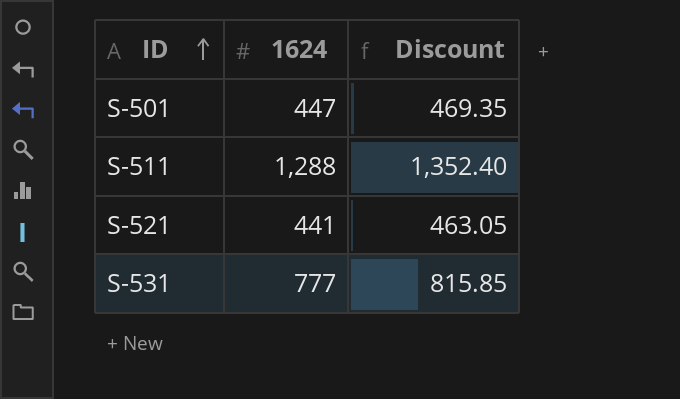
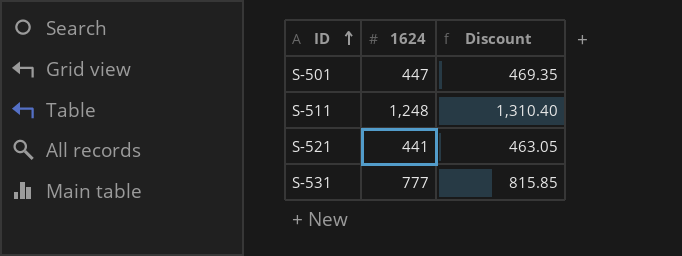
S-511 | 1624: 1,288 -> 1,248
S-511 | Discount: 1,352.40 -> 1,310.40

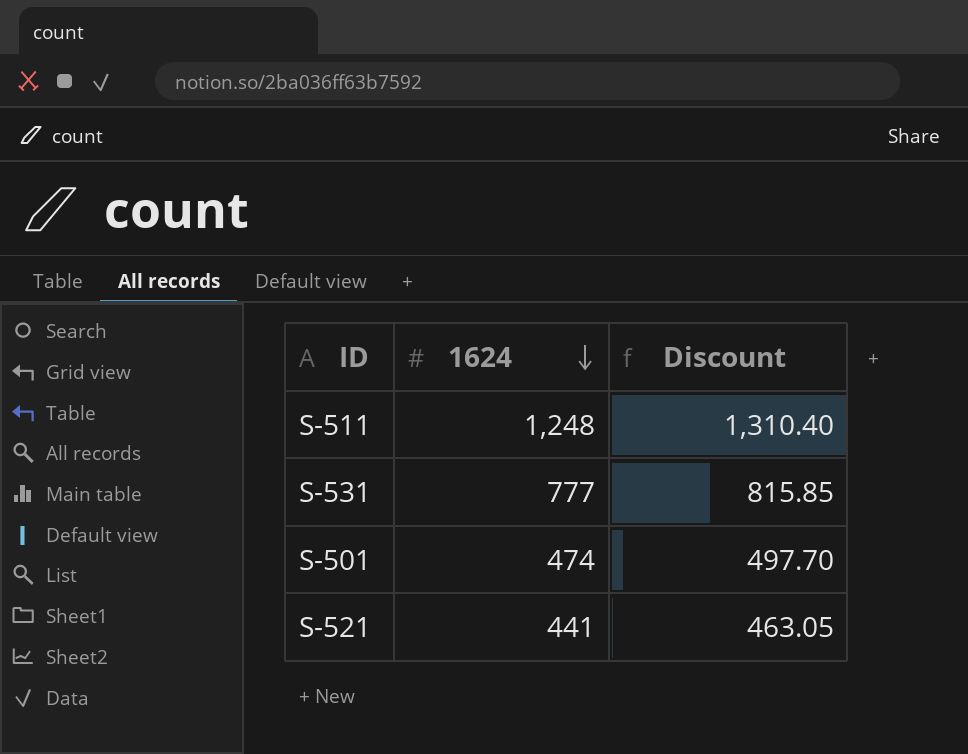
row order: ID ascending -> 1624 descending
S-501 | 1624: 447 -> 474
S-501 | Discount: 469.35 -> 497.70

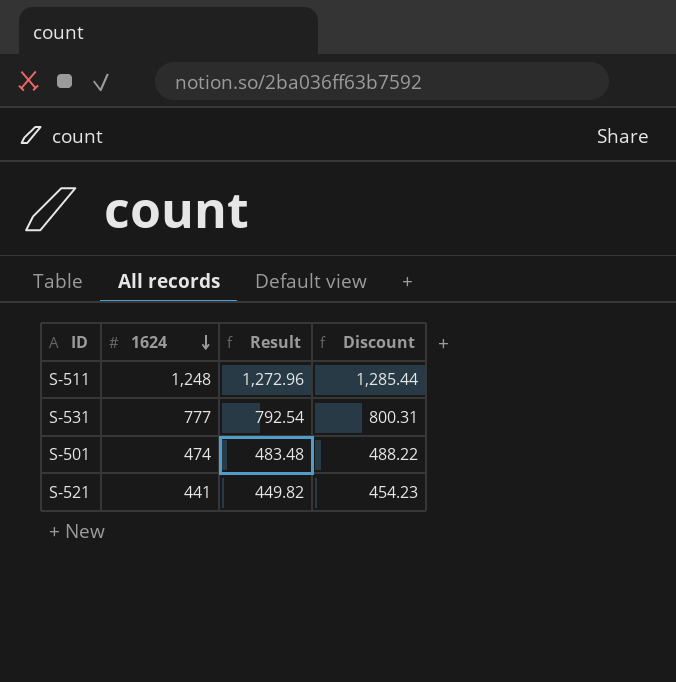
column Result | formula: none -> [1624] * 1.02
column Discount | formula: [1624] * 1.05 -> [1624] * 1.03

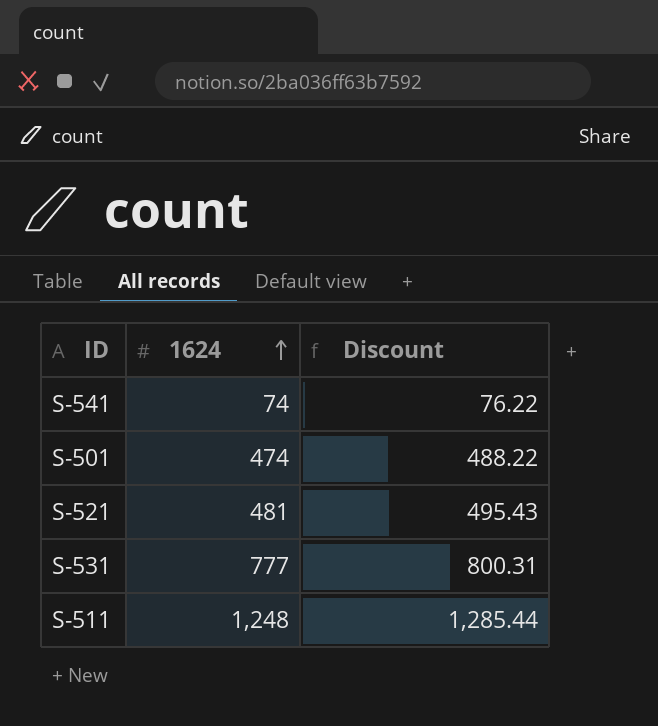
row order: 1624 descending -> 1624 ascending
column Result | formula: [1624] * 1.02 -> none
row S-541: none -> 74 | 76.22
S-521 | 1624: 441 -> 481
S-521 | Discount: 454.23 -> 495.43

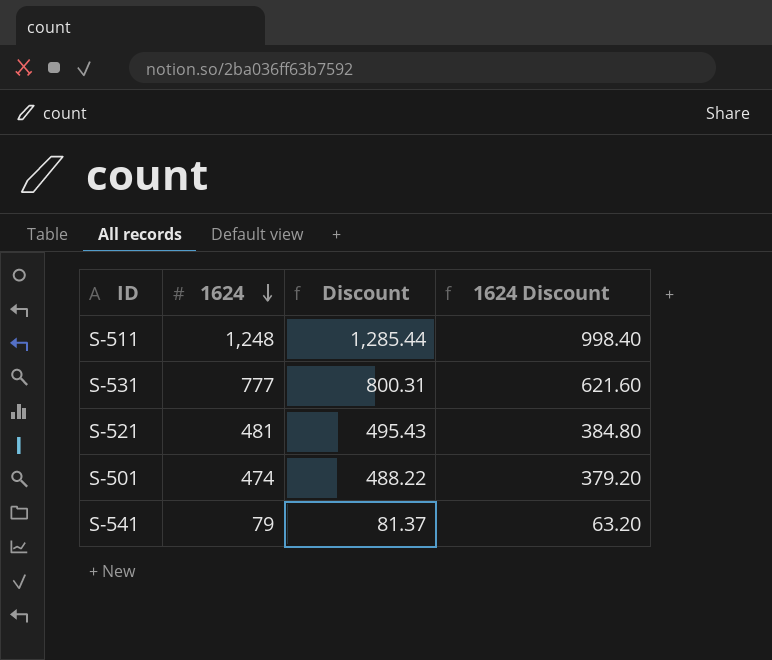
row order: 1624 ascending -> 1624 descending
column 1624 Discount | formula: none -> [1624] * 0.8
S-541 | 1624: 74 -> 79
S-541 | Discount: 76.22 -> 81.37

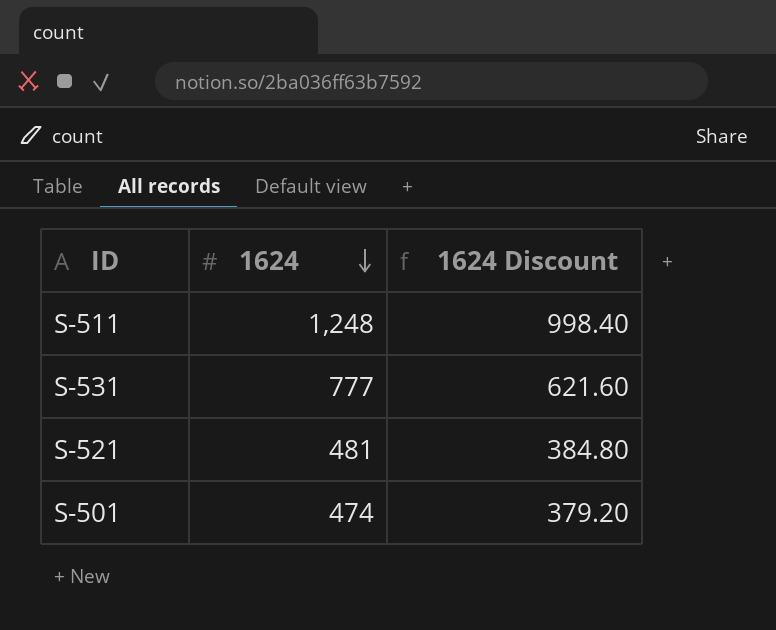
column Discount | formula: [1624] * 1.03 -> none
row S-541: 79 | 81.37 | 63.20 -> none

